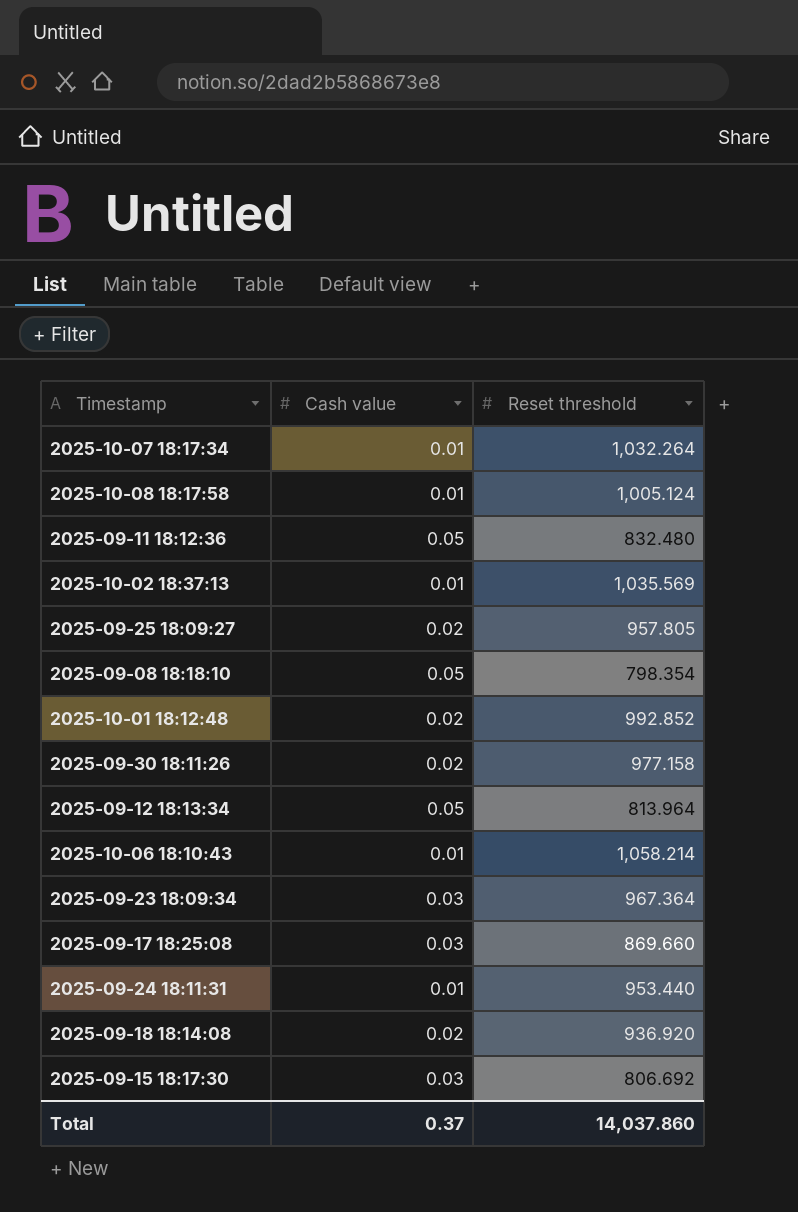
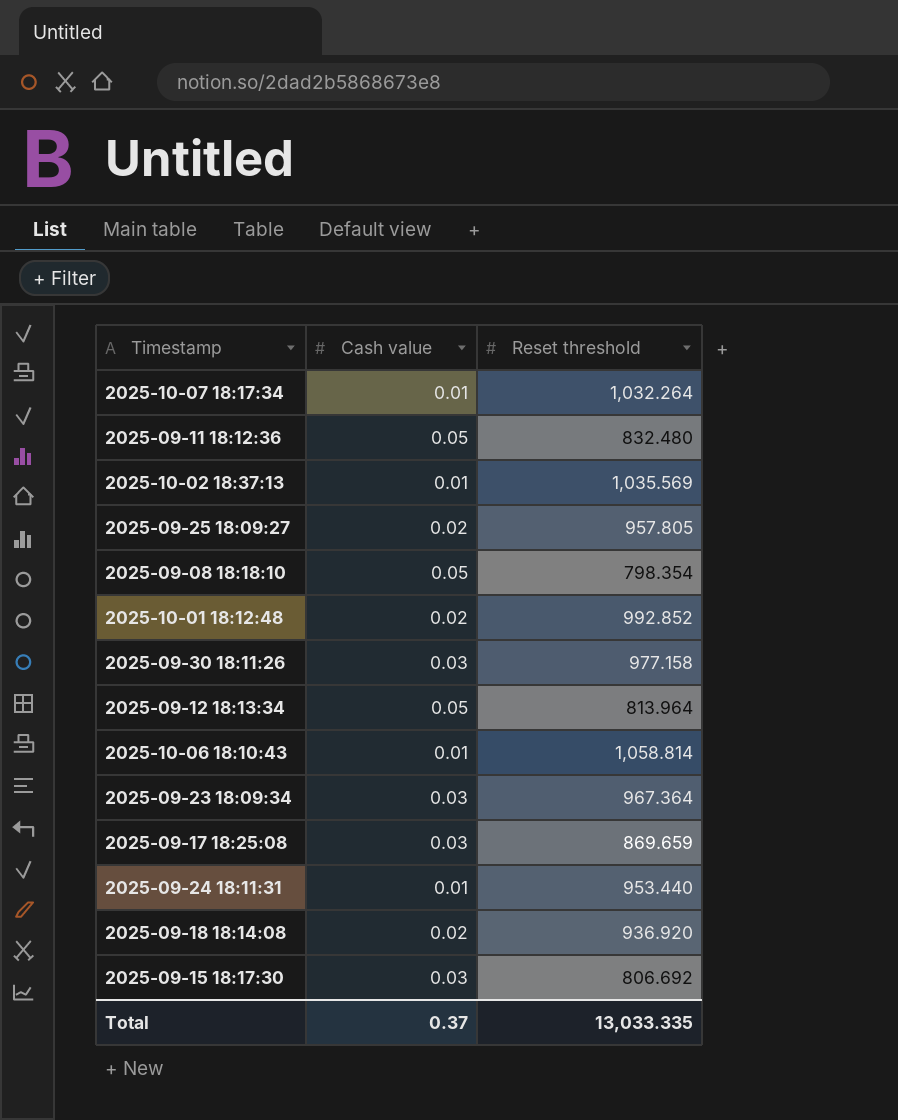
row 2025-10-08 18:17:58: 0.01 | 1,005.124 -> none
2025-09-30 18:11:26 | Cash value: 0.02 -> 0.03
2025-10-06 18:10:43 | Reset threshold: 1,058.214 -> 1,058.814
2025-09-17 18:25:08 | Reset threshold: 869.660 -> 869.659
Total | Reset threshold: 14,037.860 -> 13,033.335

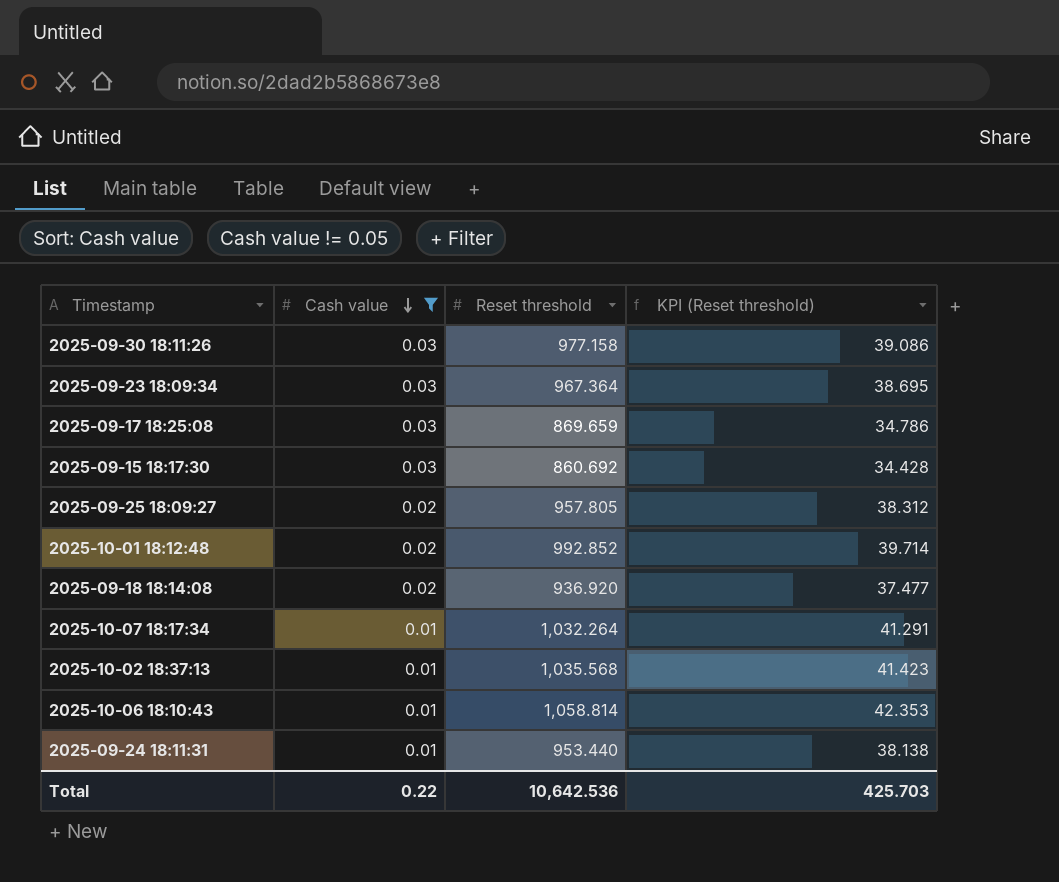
filter: none -> Cash value != 0.05
row order: none -> Cash value descending
column KPI (Reset threshold) | formula: none -> [Reset threshold] * 0.04
2025-09-15 18:17:30 | Reset threshold: 806.692 -> 860.692
2025-10-02 18:37:13 | Reset threshold: 1,035.569 -> 1,035.568
Total | Cash value: 0.37 -> 0.22
Total | Reset threshold: 13,033.335 -> 10,642.536

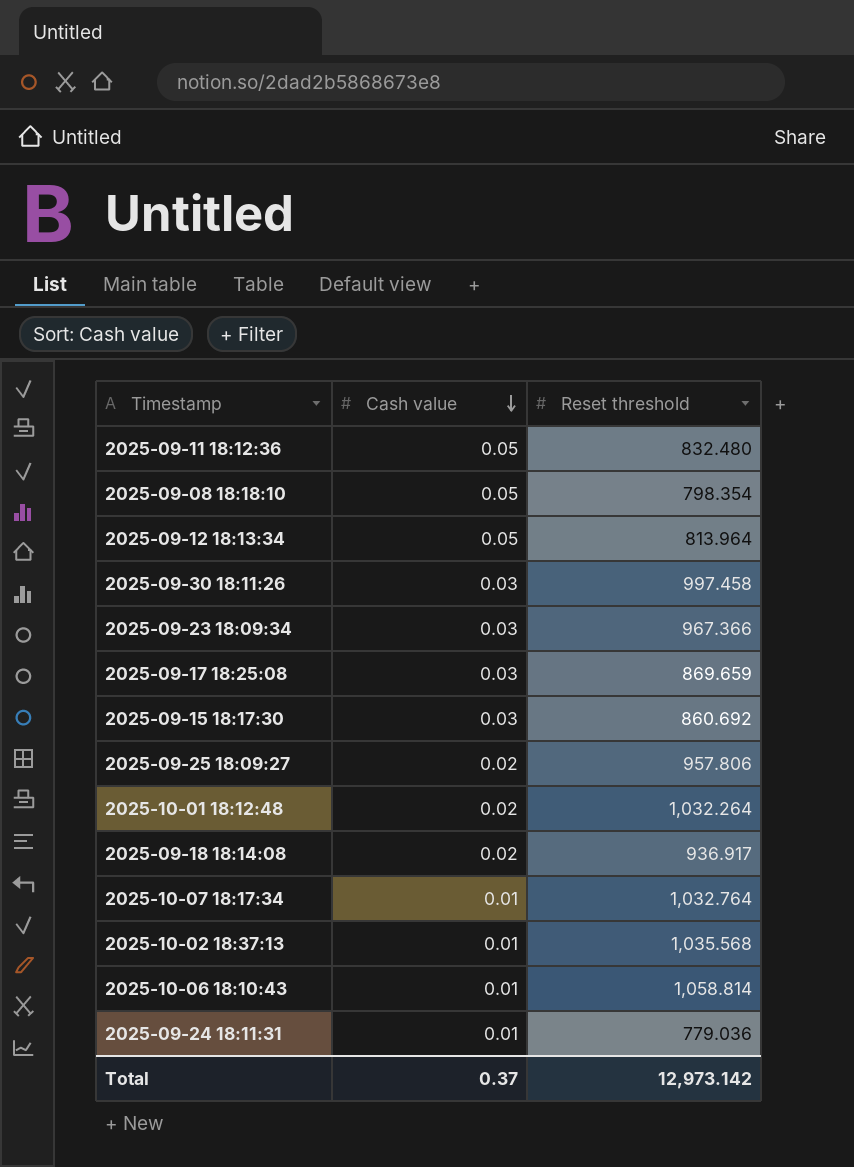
filter: Cash value != 0.05 -> none
column KPI (Reset threshold) | formula: [Reset threshold] * 0.04 -> none
2025-09-30 18:11:26 | Reset threshold: 977.158 -> 997.458
2025-09-23 18:09:34 | Reset threshold: 967.364 -> 967.366
2025-09-25 18:09:27 | Reset threshold: 957.805 -> 957.806
2025-10-01 18:12:48 | Reset threshold: 992.852 -> 1,032.264
2025-09-18 18:14:08 | Reset threshold: 936.920 -> 936.917
2025-10-07 18:17:34 | Reset threshold: 1,032.264 -> 1,032.764
2025-09-24 18:11:31 | Reset threshold: 953.440 -> 779.036
Total | Cash value: 0.22 -> 0.37
Total | Reset threshold: 10,642.536 -> 12,973.142

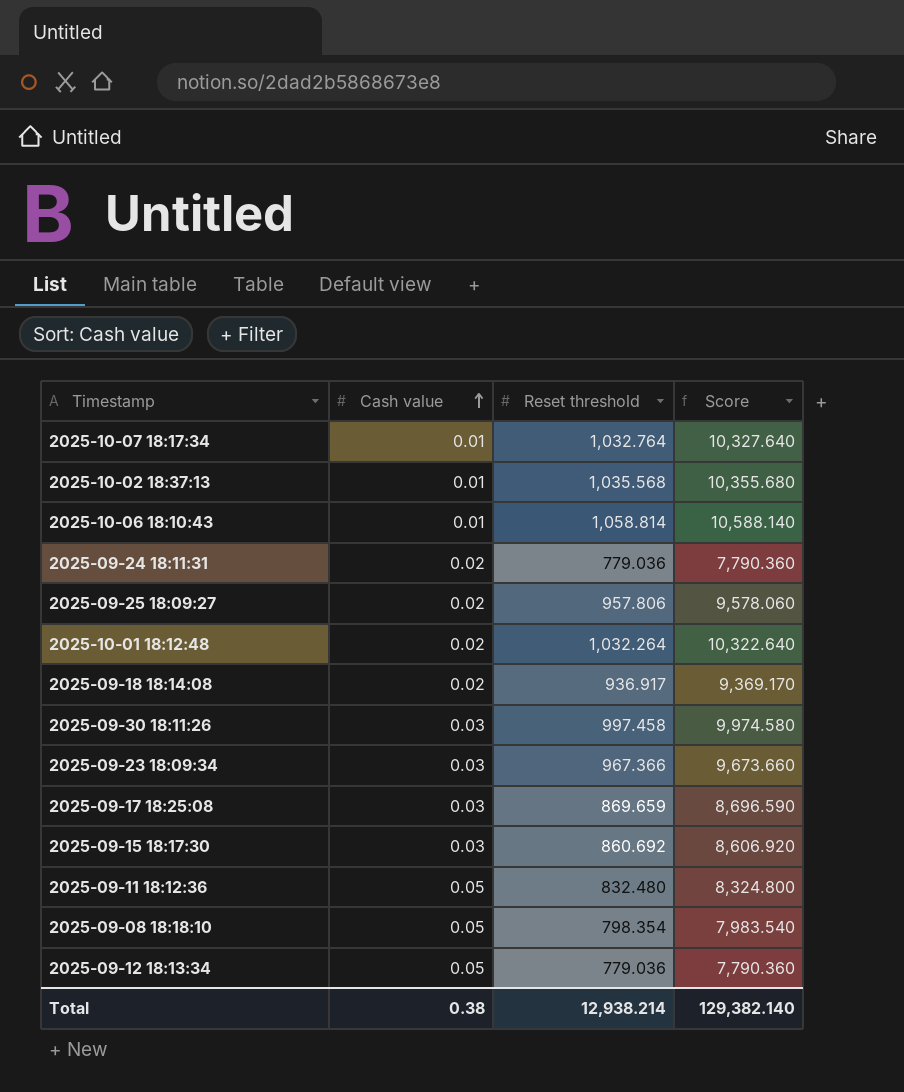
row order: Cash value descending -> Cash value ascending
column Score | formula: none -> [Reset threshold] * 10
2025-09-24 18:11:31 | Cash value: 0.01 -> 0.02
2025-09-12 18:13:34 | Reset threshold: 813.964 -> 779.036
Total | Cash value: 0.37 -> 0.38
Total | Reset threshold: 12,973.142 -> 12,938.214

